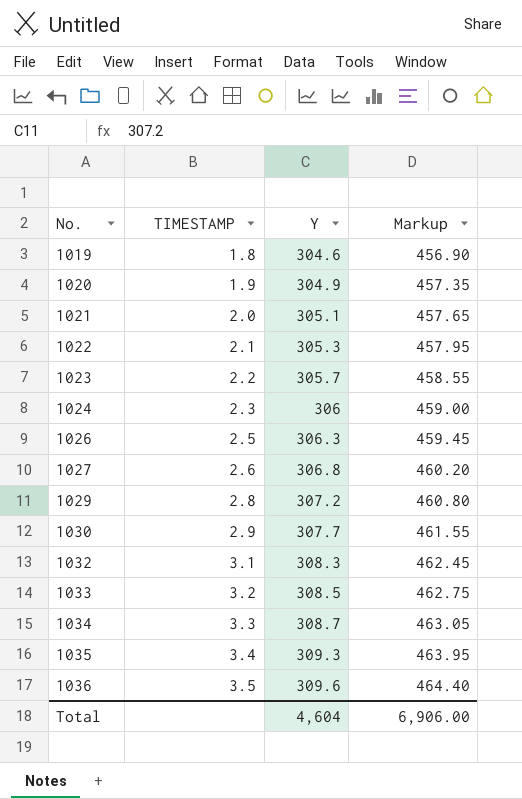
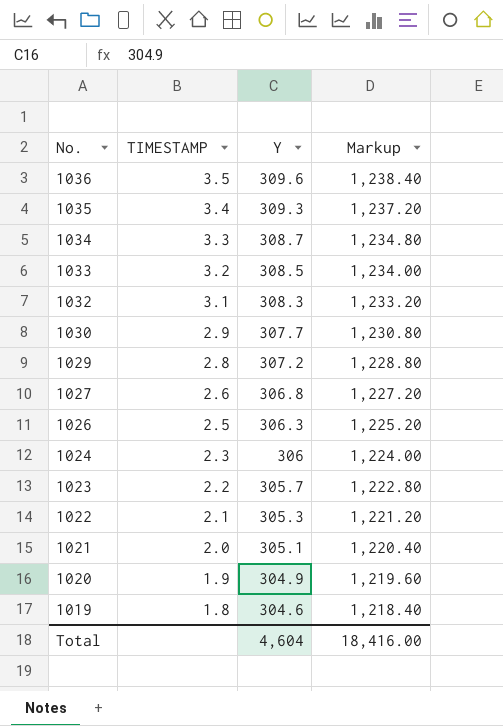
row order: No. ascending -> No. descending
column Markup | formula: [Y] * 1.5 -> [Y] * 4
Total | Markup: 6,906.00 -> 18,416.00

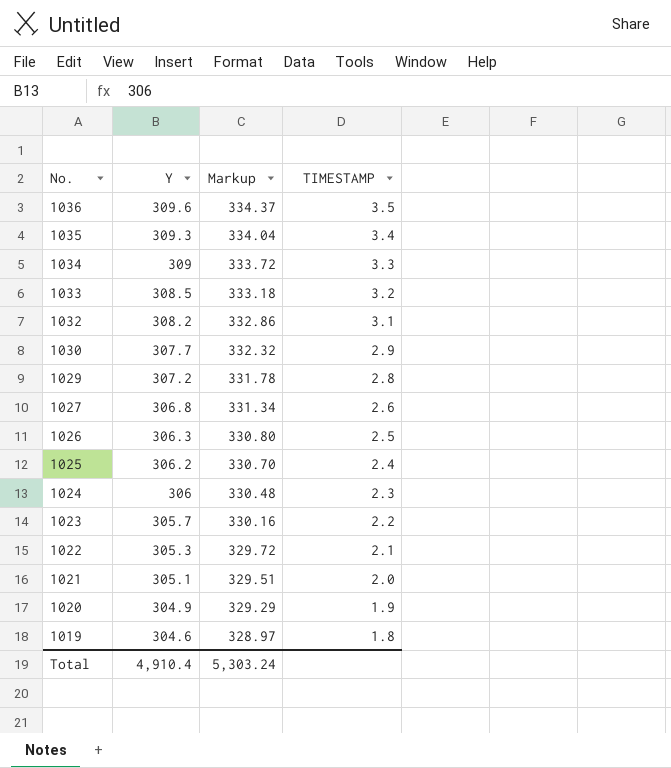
column Markup | formula: [Y] * 4 -> [Y] * 1.08
column TIMESTAMP | position: 2 -> 4
1034 | Y: 308.7 -> 309
1032 | Y: 308.3 -> 308.2
row 1025: none -> 306.2 | 330.70 | 2.4
Total | Y: 4,604 -> 4,910.4
Total | Markup: 18,416.00 -> 5,303.24

